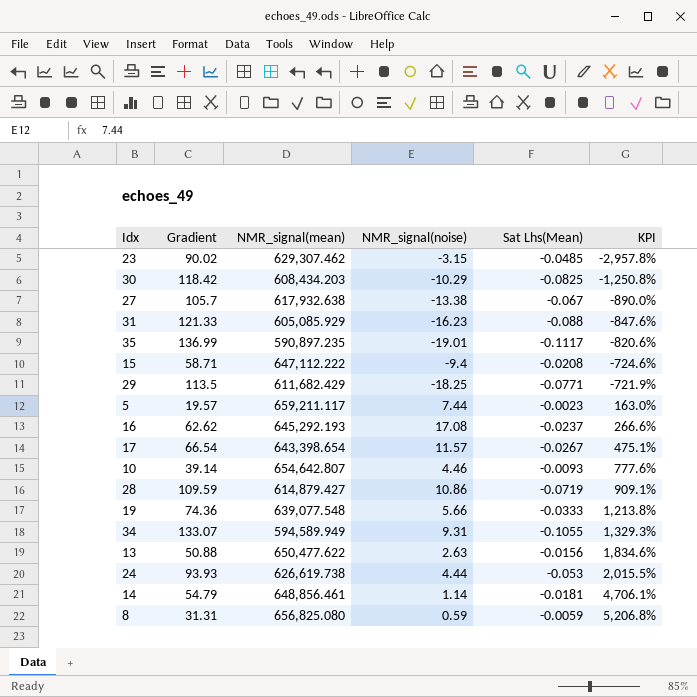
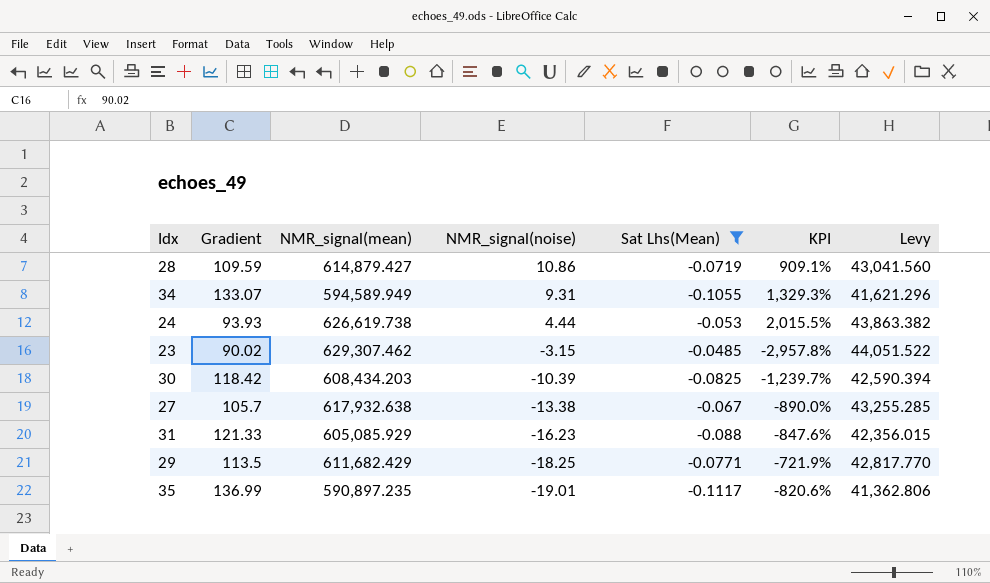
filter: none -> Sat Lhs(Mean) <= -0.0485
row order: KPI ascending -> NMR_signal(noise) descending
column Levy | formula: none -> [NMR_signal(mean)] * 0.07
30 | NMR_signal(noise): -10.29 -> -10.39
30 | KPI: -1,250.8% -> -1,239.7%

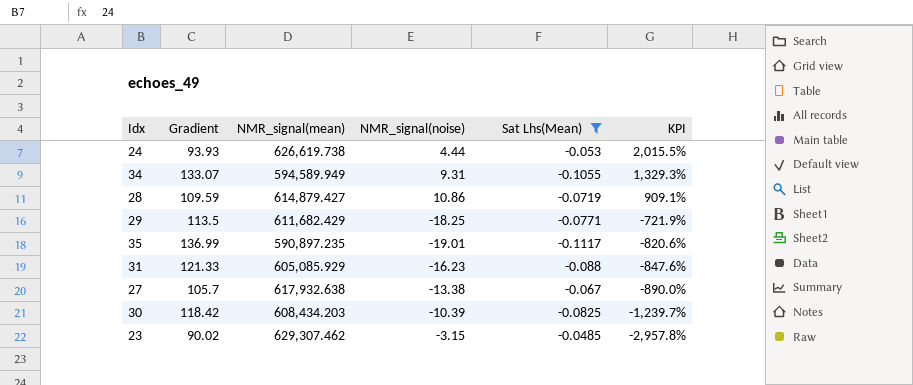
row order: NMR_signal(noise) descending -> KPI descending
column Levy | formula: [NMR_signal(mean)] * 0.07 -> none

